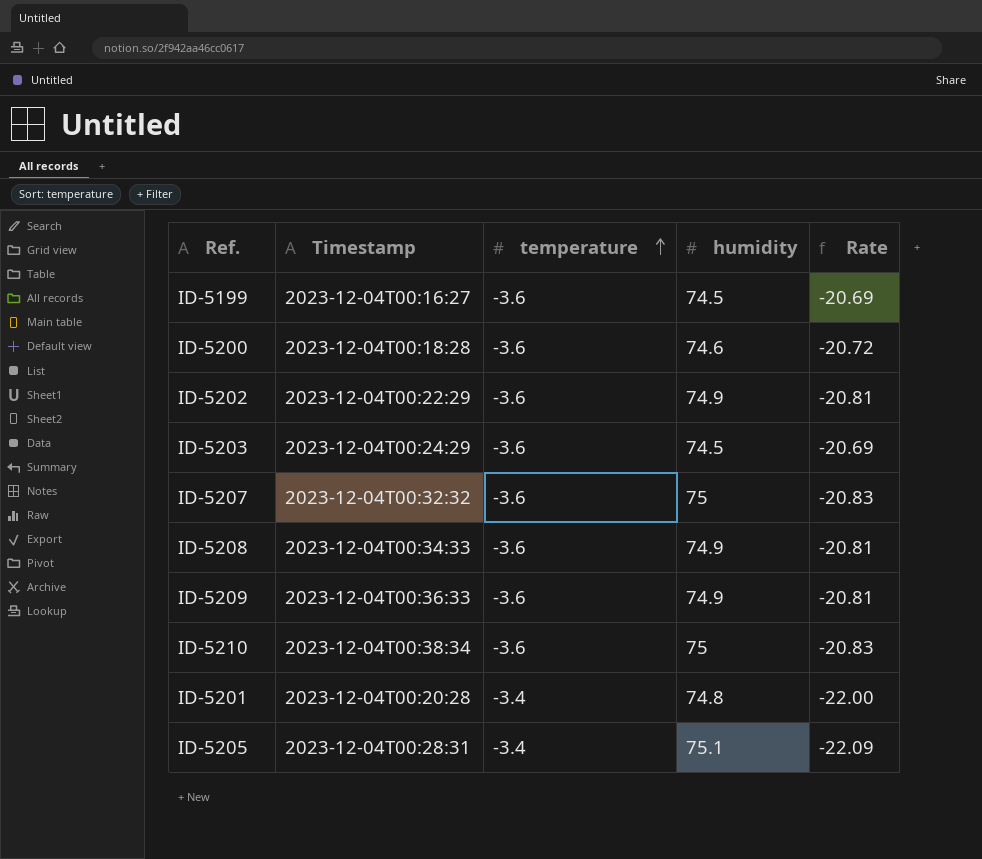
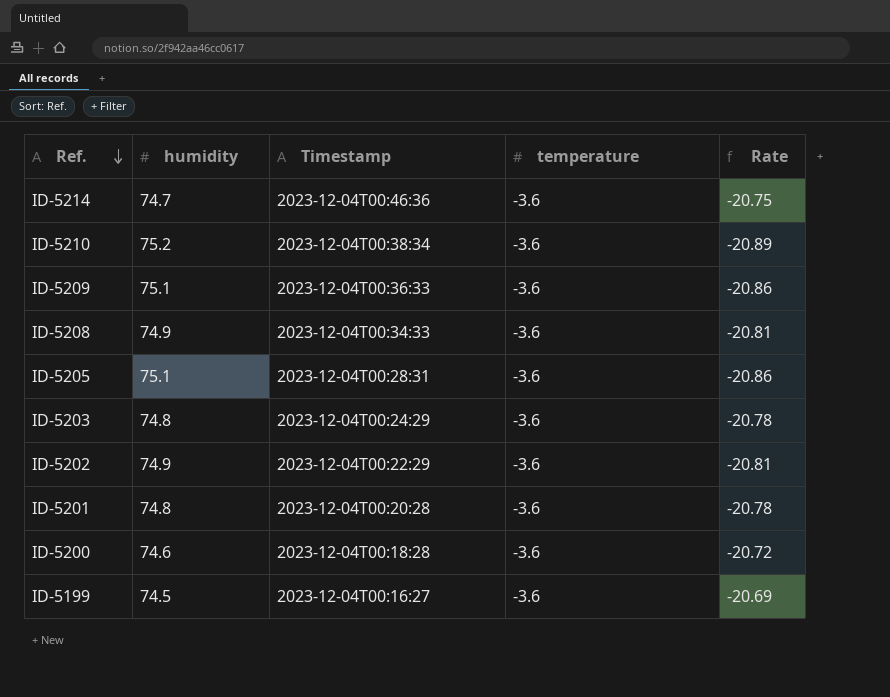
row order: temperature ascending -> Ref. descending
column humidity | position: 4 -> 2
row ID-5207: 2023-12-04T00:32:32 | -3.6 | 75 | -20.83 -> none
row ID-5214: none -> 74.7 | 2023-12-04T00:46:36 | -3.6 | -20.75
ID-5210 | humidity: 75 -> 75.2
ID-5210 | Rate: -20.83 -> -20.89
ID-5209 | humidity: 74.9 -> 75.1
ID-5209 | Rate: -20.81 -> -20.86
ID-5205 | temperature: -3.4 -> -3.6
ID-5205 | Rate: -22.09 -> -20.86
ID-5203 | humidity: 74.5 -> 74.8
ID-5203 | Rate: -20.69 -> -20.78
ID-5201 | temperature: -3.4 -> -3.6
ID-5201 | Rate: -22.00 -> -20.78

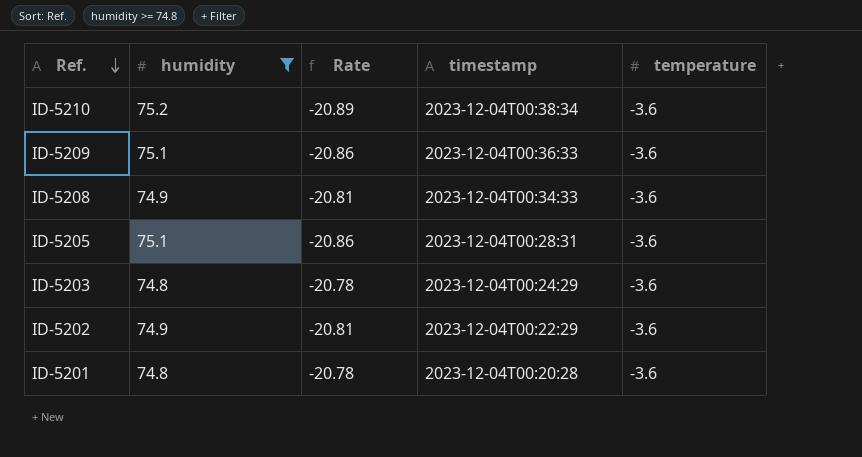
filter: none -> humidity >= 74.8
column Rate | position: 5 -> 3
column name: Timestamp -> timestamp

